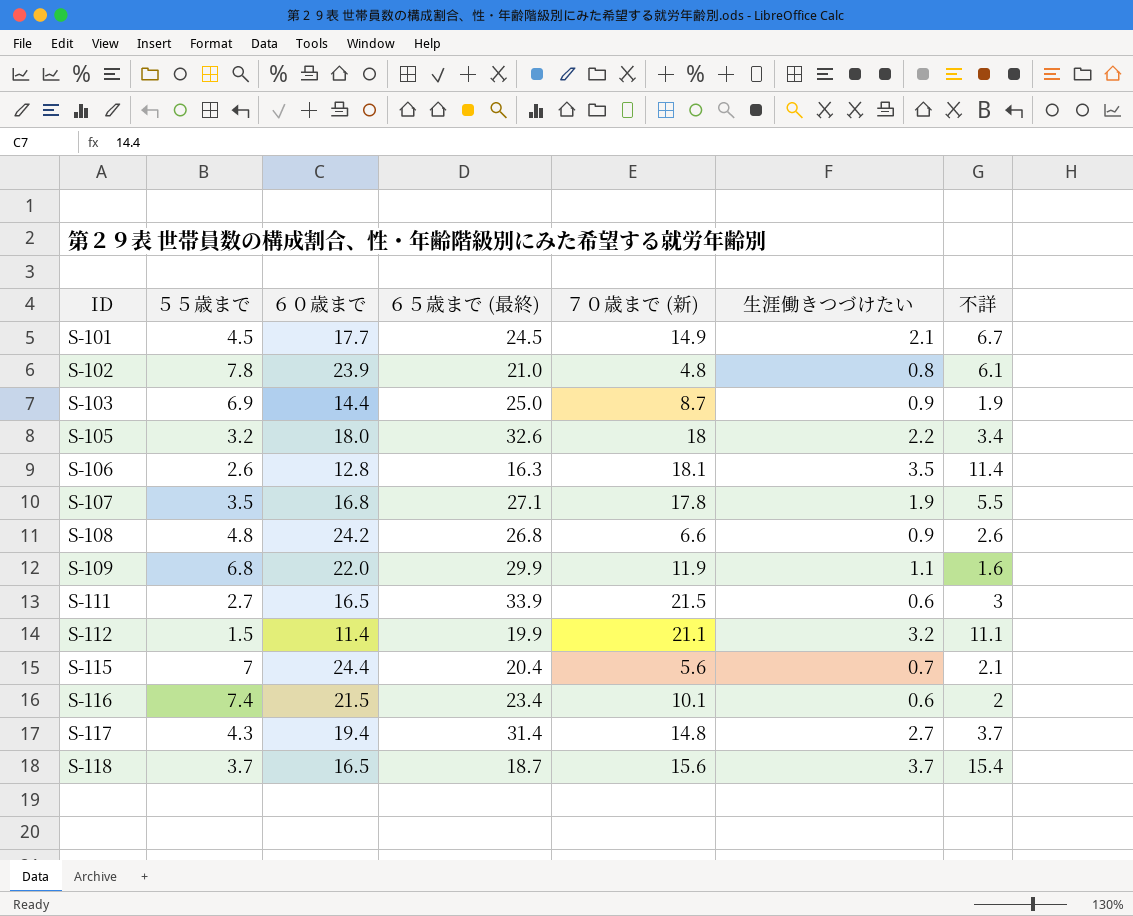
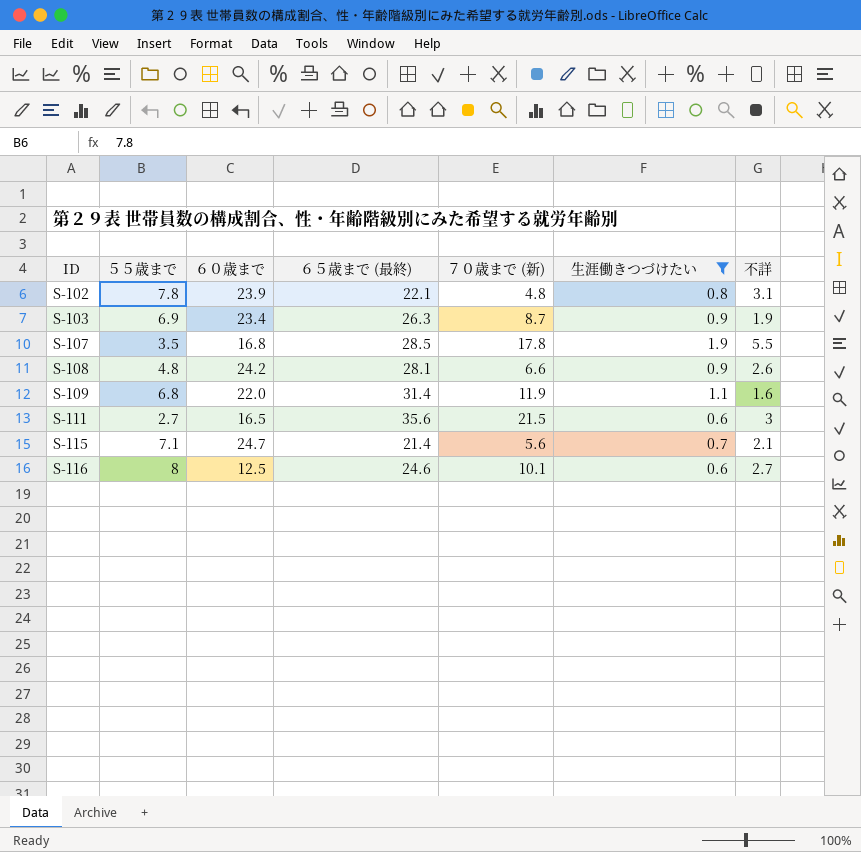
filter: none -> 生涯働きつづけたい <= 1.9
S-102 | ６５歳まで (最終): 21.0 -> 22.1
S-102 | 不詳: 6.1 -> 3.1
S-103 | ６０歳まで: 14.4 -> 23.4
S-103 | ６５歳まで (最終): 25.0 -> 26.3
S-107 | ６５歳まで (最終): 27.1 -> 28.5
S-108 | ６５歳まで (最終): 26.8 -> 28.1
S-109 | ６５歳まで (最終): 29.9 -> 31.4
S-111 | ６５歳まで (最終): 33.9 -> 35.6
S-115 | ５５歳まで: 7 -> 7.1
S-115 | ６０歳まで: 24.4 -> 24.7
S-115 | ６５歳まで (最終): 20.4 -> 21.4
S-116 | ５５歳まで: 7.4 -> 8
S-116 | ６０歳まで: 21.5 -> 12.5
S-116 | ６５歳まで (最終): 23.4 -> 24.6
S-116 | 不詳: 2 -> 2.7

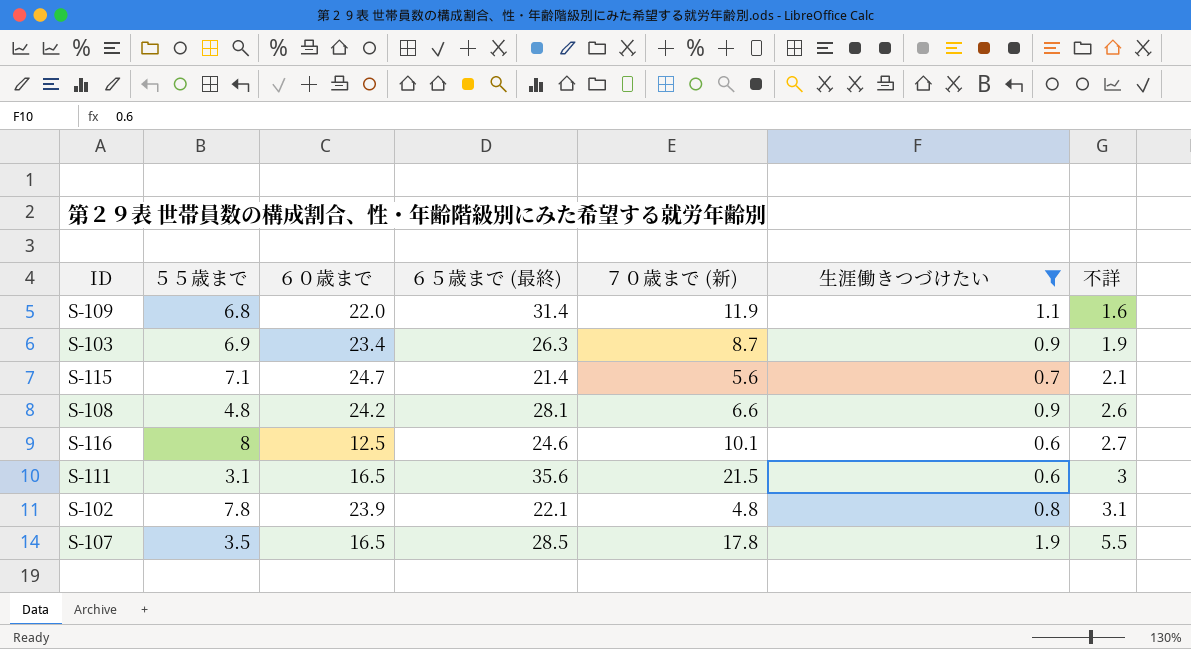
row order: ID ascending -> 不詳 ascending
S-111 | ５５歳まで: 2.7 -> 3.1
S-107 | ６０歳まで: 16.8 -> 16.5

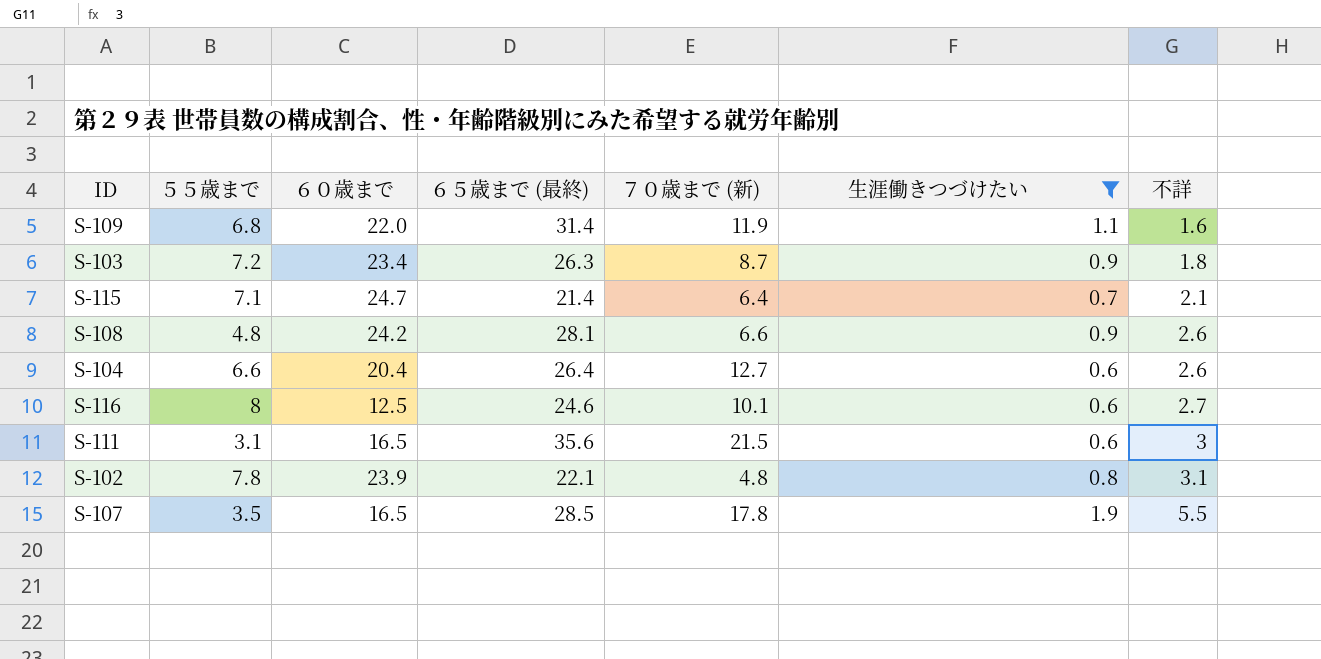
S-103 | ５５歳まで: 6.9 -> 7.2
S-103 | 不詳: 1.9 -> 1.8
S-115 | ７０歳まで (新): 5.6 -> 6.4
row S-104: none -> 6.6 | 20.4 | 26.4 | 12.7 | 0.6 | 2.6

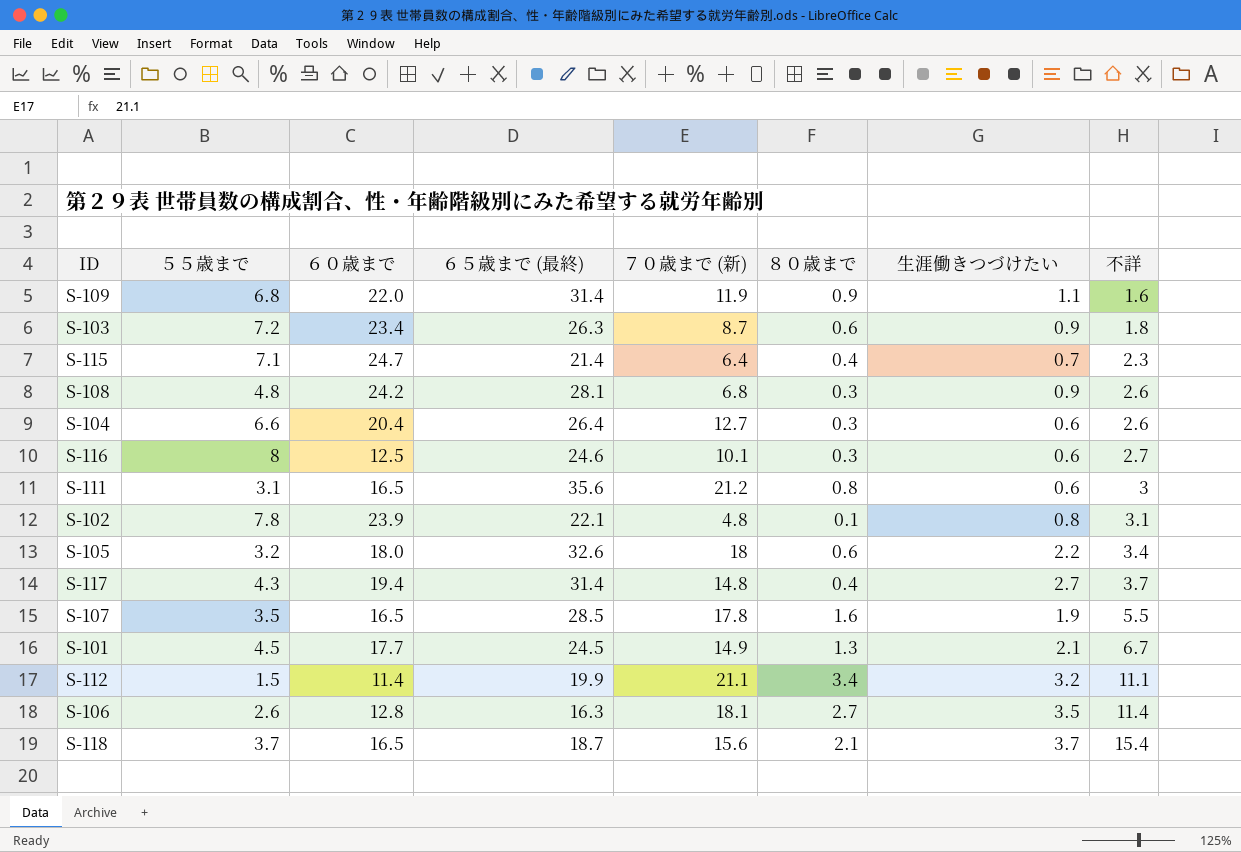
filter: 生涯働きつづけたい <= 1.9 -> none
column ８０歳まで | position: none -> 6
S-115 | 不詳: 2.1 -> 2.3
S-108 | ７０歳まで (新): 6.6 -> 6.8
S-111 | ７０歳まで (新): 21.5 -> 21.2

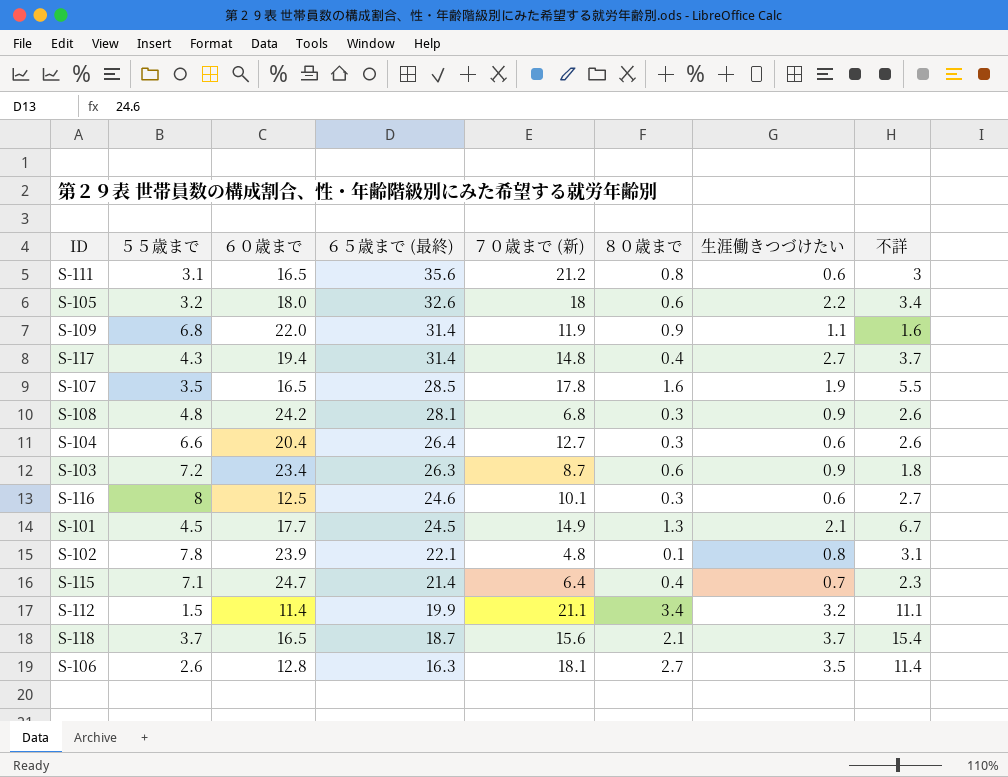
row order: 不詳 ascending -> ６５歳まで (最終) descending

